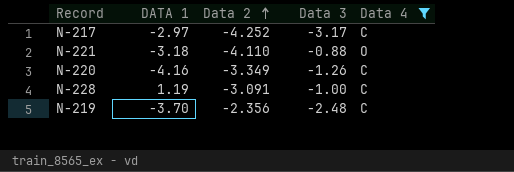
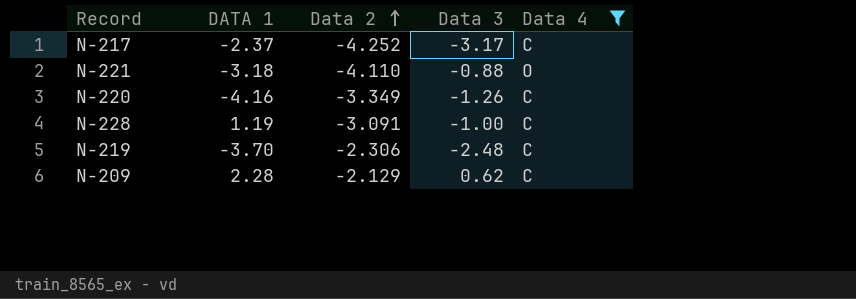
N-217 | DATA 1: -2.97 -> -2.37
N-219 | Data 2: -2.356 -> -2.306
row N-209: none -> 2.28 | -2.129 | 0.62 | C

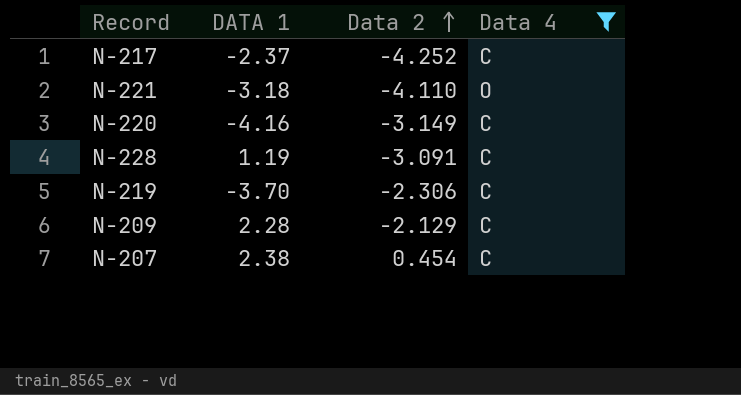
column Data 3 | position: 4 -> none
N-220 | Data 2: -3.349 -> -3.149
row N-207: none -> 2.38 | 0.454 | C

